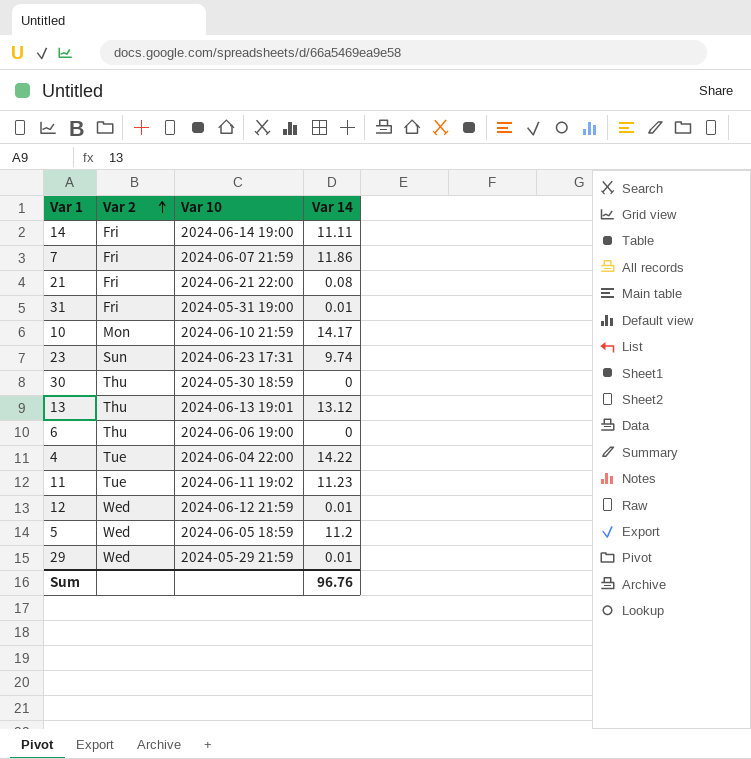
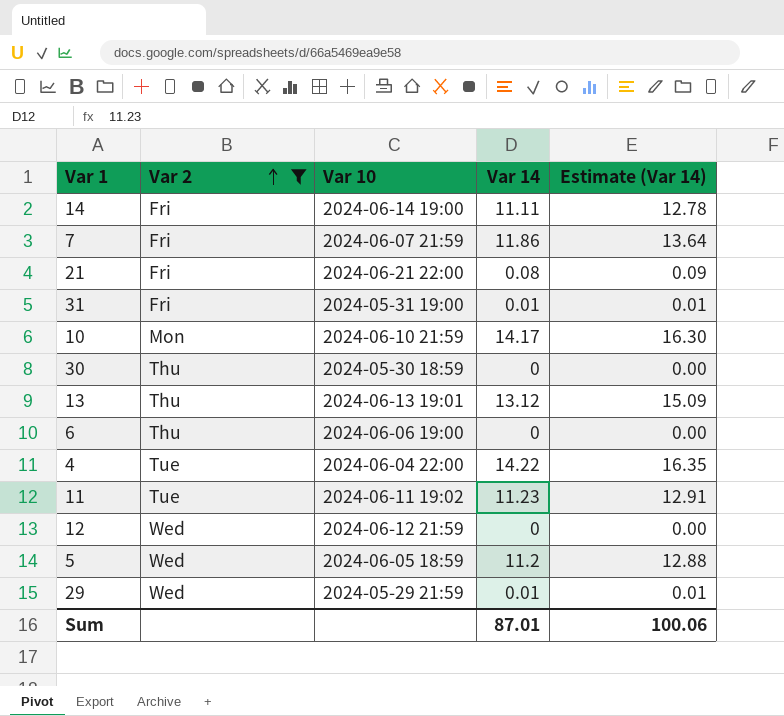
filter: none -> Var 2 != Sun
column Estimate (Var 14) | formula: none -> [Var 14] * 1.15
12 | Var 14: 0.01 -> 0
Sum | Var 14: 96.76 -> 87.01

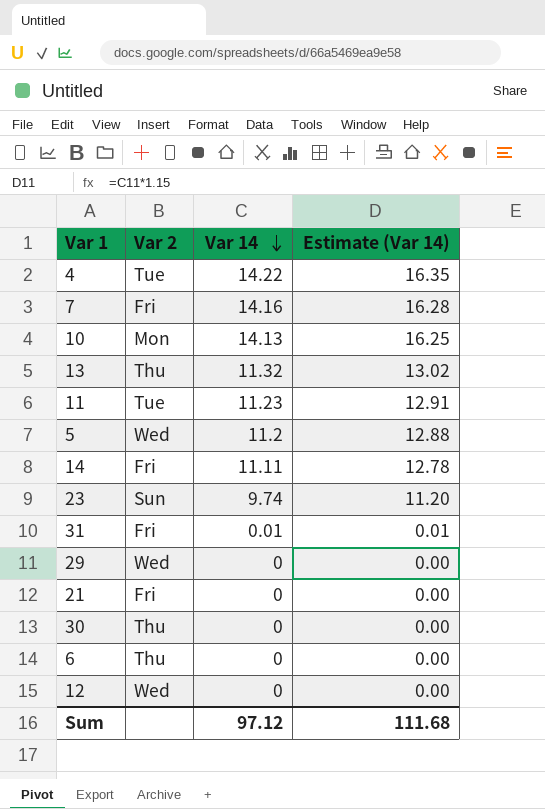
filter: Var 2 != Sun -> none
row order: Var 2 ascending -> Var 14 descending
column Var 10 | position: 3 -> none
7 | Var 14: 11.86 -> 14.16
7 | Estimate (Var 14): 13.64 -> 16.28
10 | Var 14: 14.17 -> 14.13
10 | Estimate (Var 14): 16.30 -> 16.25
13 | Var 14: 13.12 -> 11.32
13 | Estimate (Var 14): 15.09 -> 13.02
29 | Var 14: 0.01 -> 0
29 | Estimate (Var 14): 0.01 -> 0.00
21 | Var 14: 0.08 -> 0
21 | Estimate (Var 14): 0.09 -> 0.00
Sum | Var 14: 87.01 -> 97.12
Sum | Estimate (Var 14): 100.06 -> 111.68

